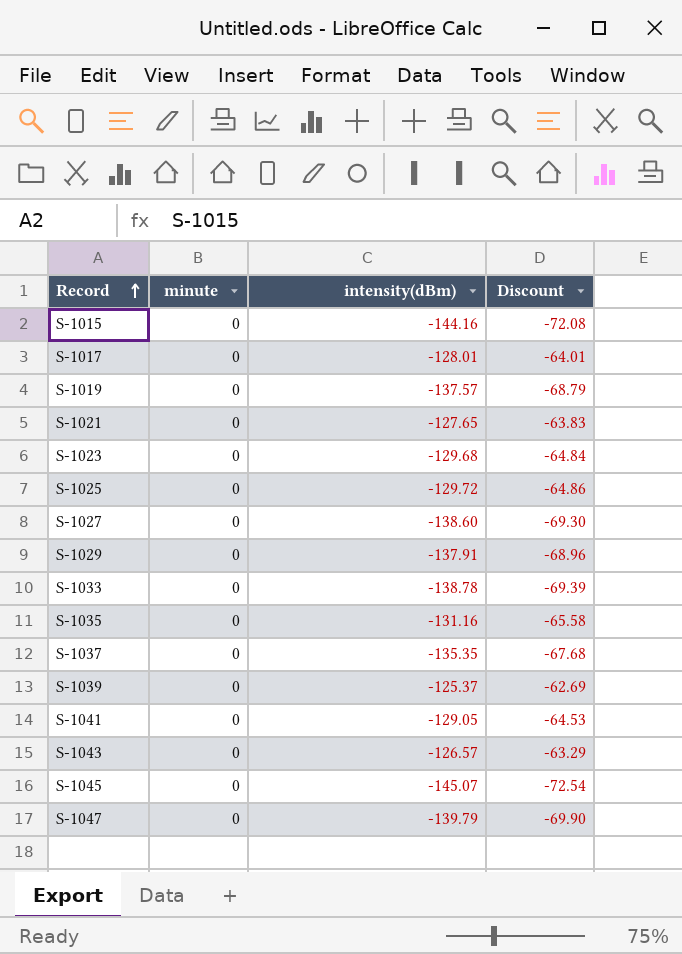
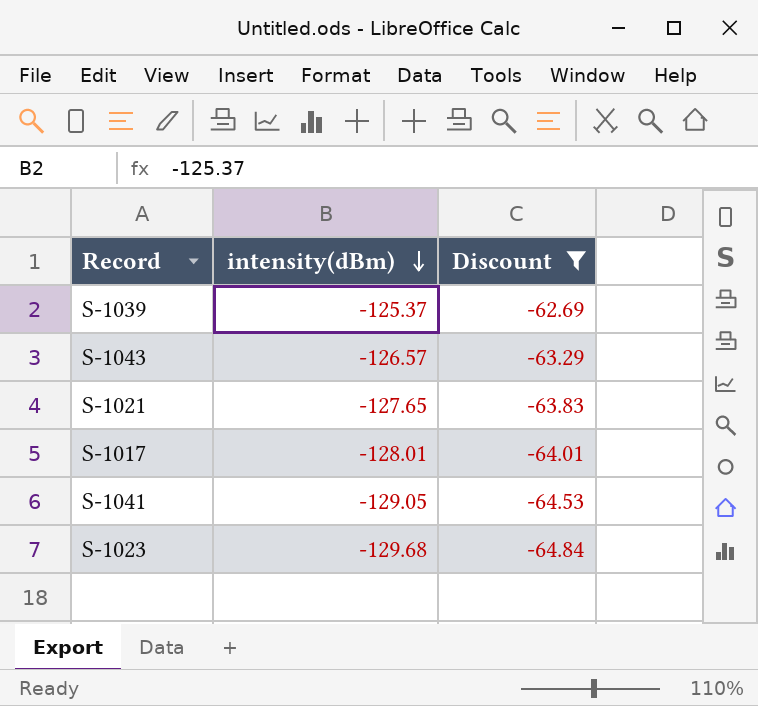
filter: none -> Discount >= -64.84
row order: Record ascending -> intensity(dBm) descending
column minute | position: 2 -> none

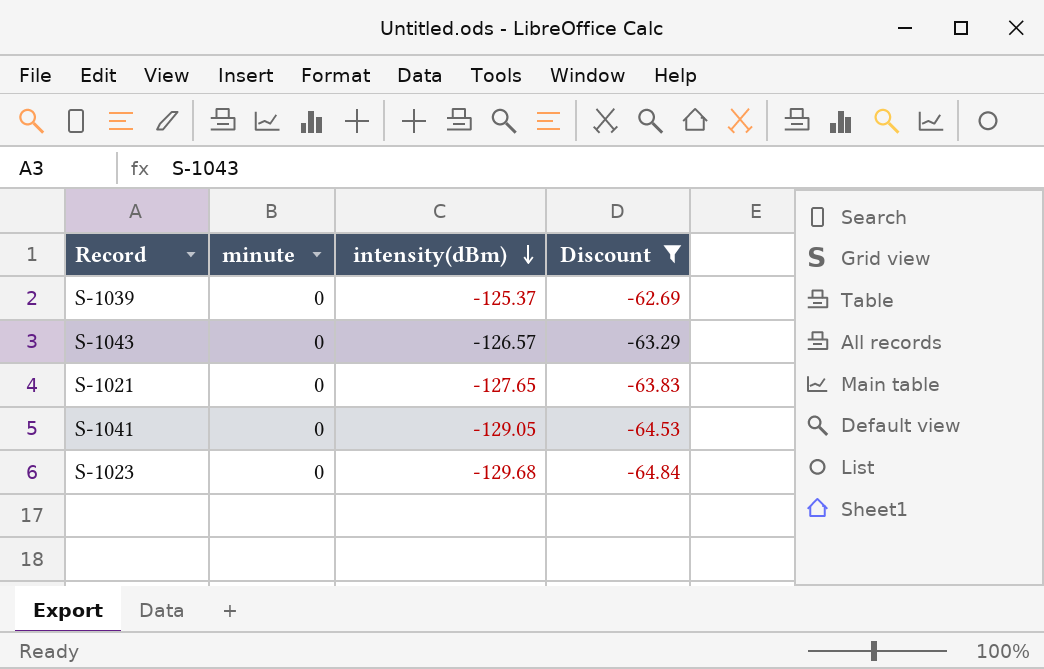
column minute | position: none -> 2
row S-1017: -128.01 | -64.01 -> none

